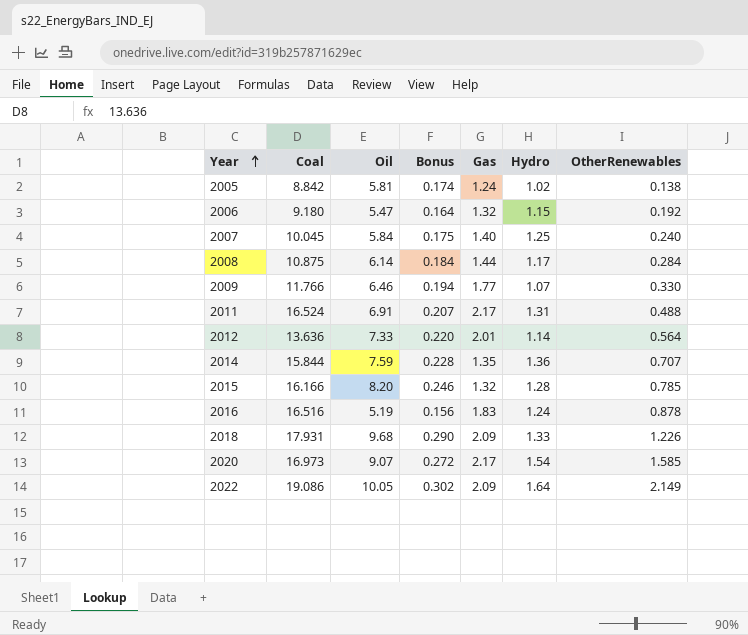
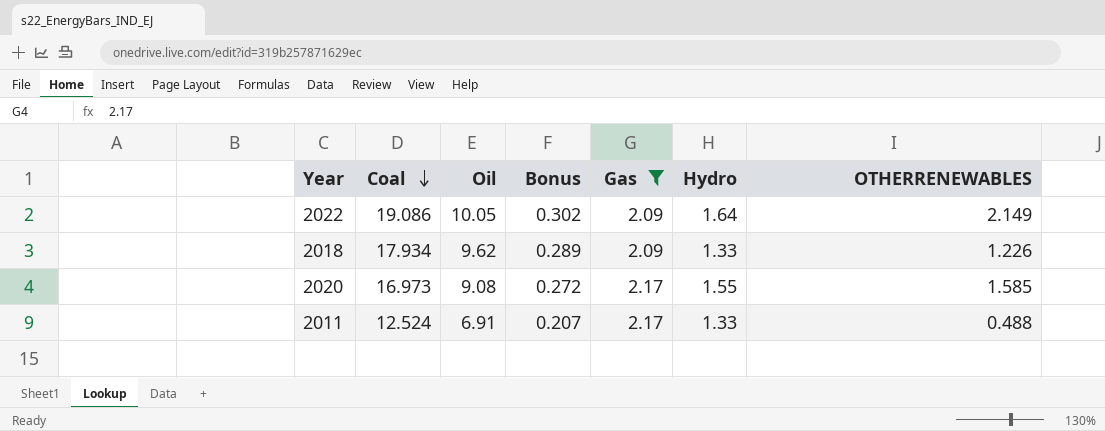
filter: none -> Gas >= 2.09
row order: Year ascending -> Coal descending
column name: OtherRenewables -> OTHERRENEWABLES
2018 | Coal: 17.931 -> 17.934
2018 | Oil: 9.68 -> 9.62
2018 | Bonus: 0.290 -> 0.289
2020 | Oil: 9.07 -> 9.08
2020 | Hydro: 1.54 -> 1.55
2011 | Coal: 16.524 -> 12.524
2011 | Hydro: 1.31 -> 1.33

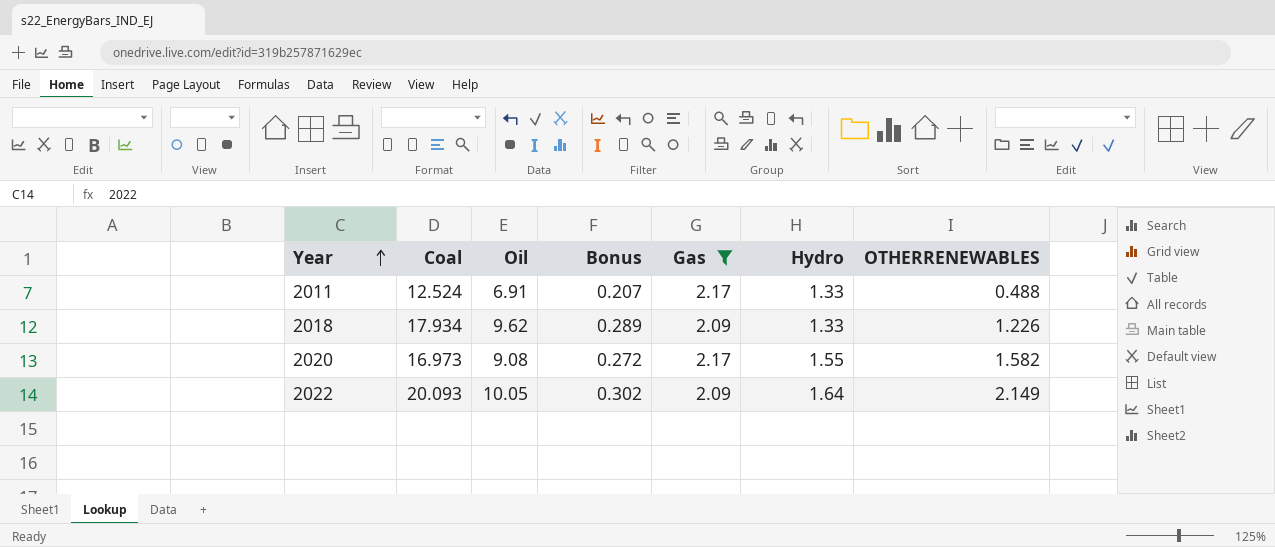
row order: Coal descending -> Year ascending
2020 | OTHERRENEWABLES: 1.585 -> 1.582
2022 | Coal: 19.086 -> 20.093

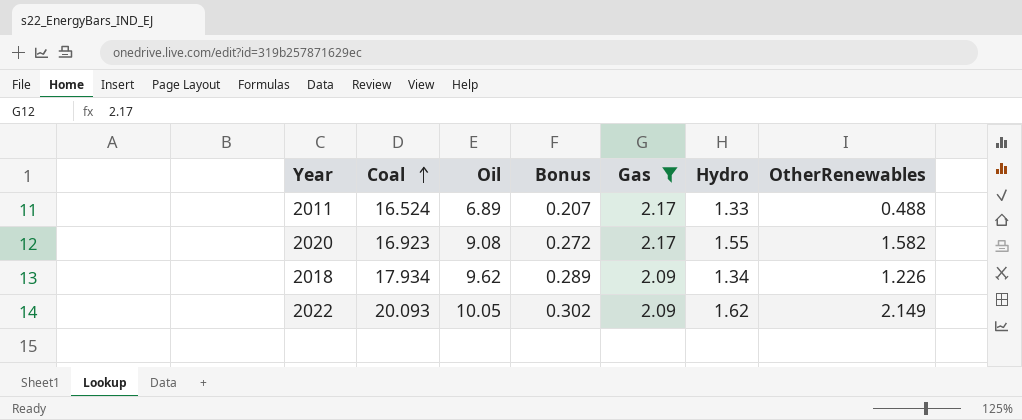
row order: Year ascending -> Coal ascending
column name: OTHERRENEWABLES -> OtherRenewables
2011 | Coal: 12.524 -> 16.524
2011 | Oil: 6.91 -> 6.89
2020 | Coal: 16.973 -> 16.923
2018 | Hydro: 1.33 -> 1.34
2022 | Hydro: 1.64 -> 1.62

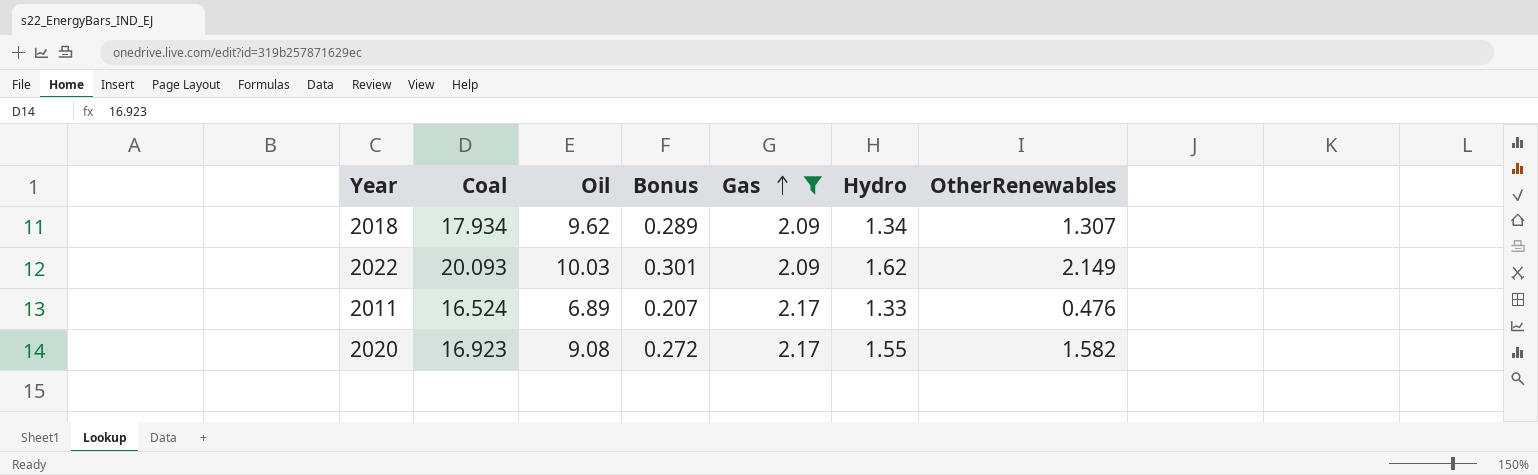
row order: Coal ascending -> Gas ascending
2018 | OtherRenewables: 1.226 -> 1.307
2022 | Oil: 10.05 -> 10.03
2022 | Bonus: 0.302 -> 0.301
2011 | OtherRenewables: 0.488 -> 0.476

